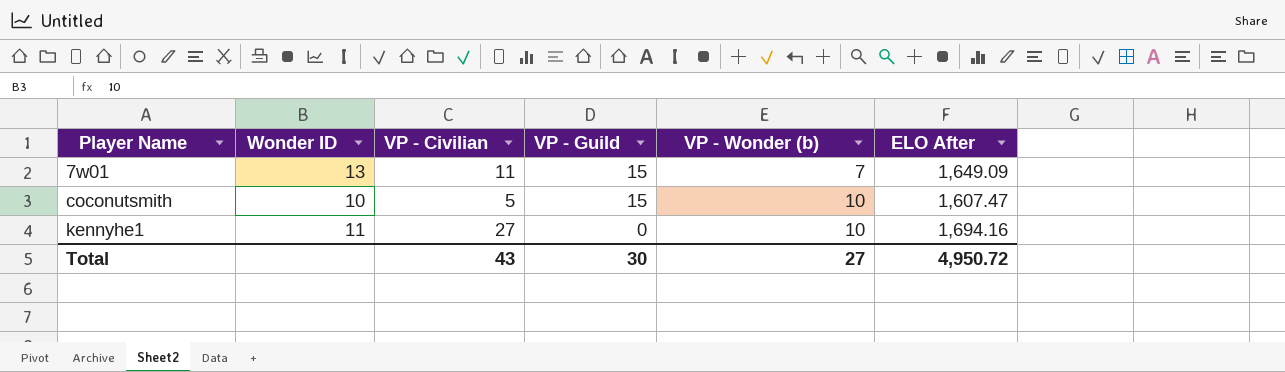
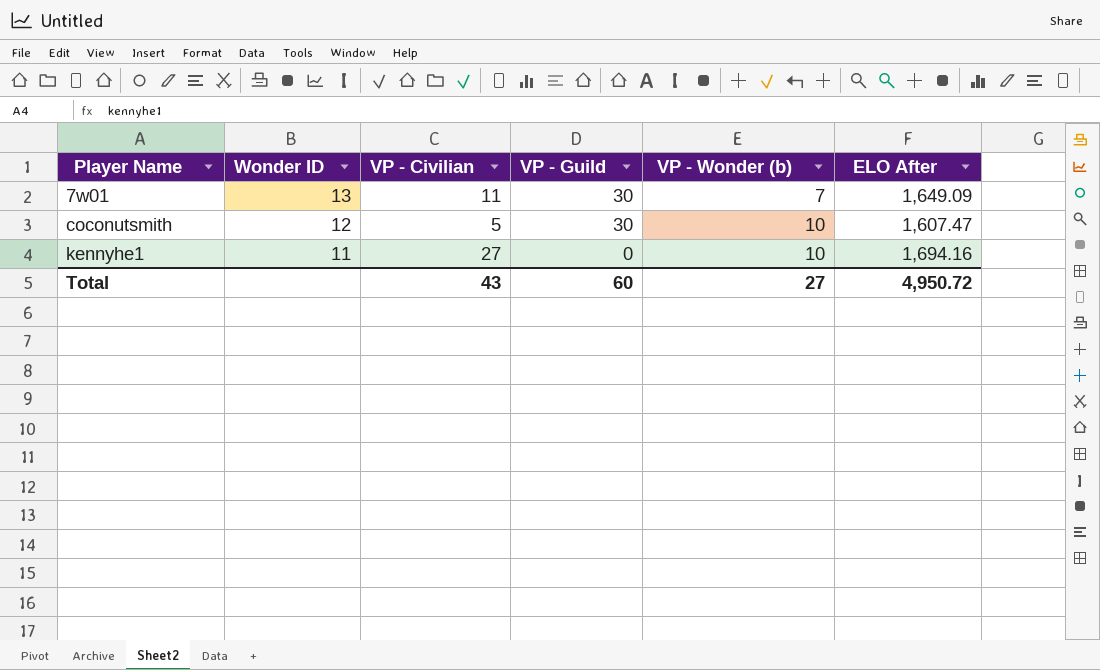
7w01 | VP - Guild: 15 -> 30
coconutsmith | Wonder ID: 10 -> 12
coconutsmith | VP - Guild: 15 -> 30
Total | VP - Guild: 30 -> 60

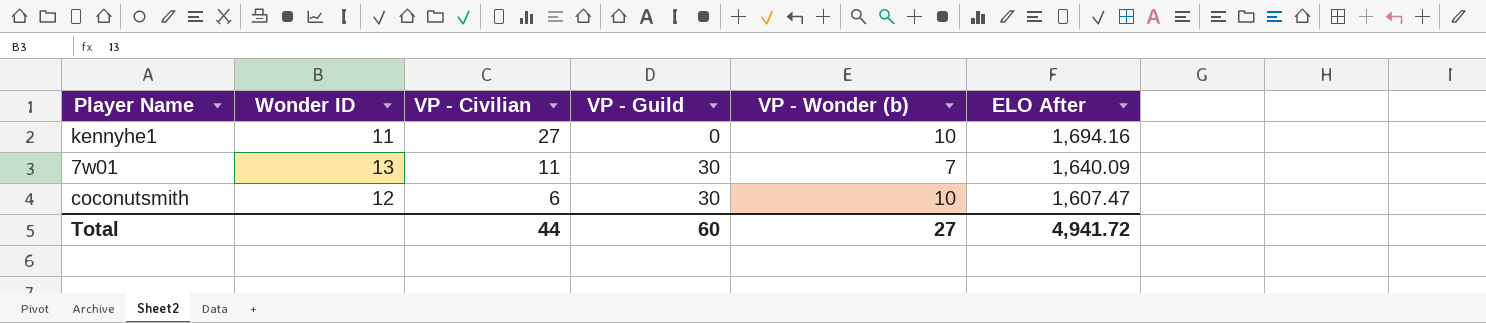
row order: Player Name ascending -> VP - Civilian descending
7w01 | ELO After: 1,649.09 -> 1,640.09
coconutsmith | VP - Civilian: 5 -> 6
Total | VP - Civilian: 43 -> 44
Total | ELO After: 4,950.72 -> 4,941.72

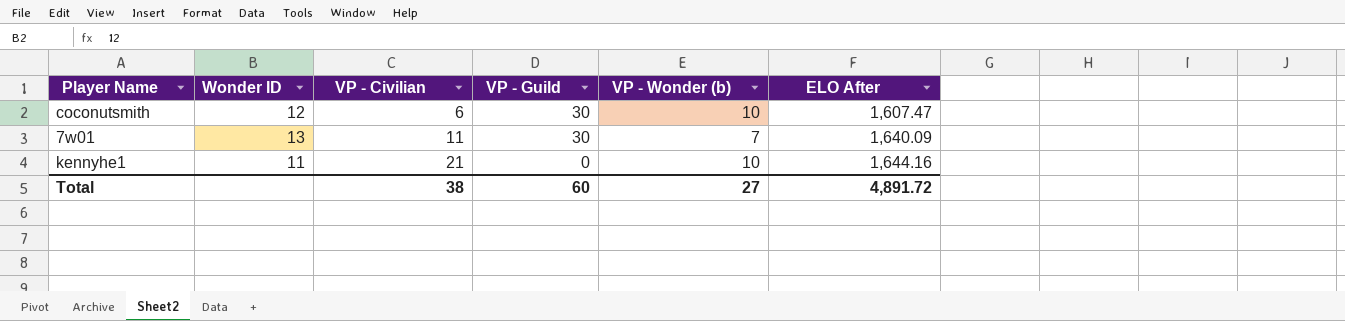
row order: VP - Civilian descending -> VP - Civilian ascending
kennyhe1 | VP - Civilian: 27 -> 21
kennyhe1 | ELO After: 1,694.16 -> 1,644.16
Total | VP - Civilian: 44 -> 38
Total | ELO After: 4,941.72 -> 4,891.72

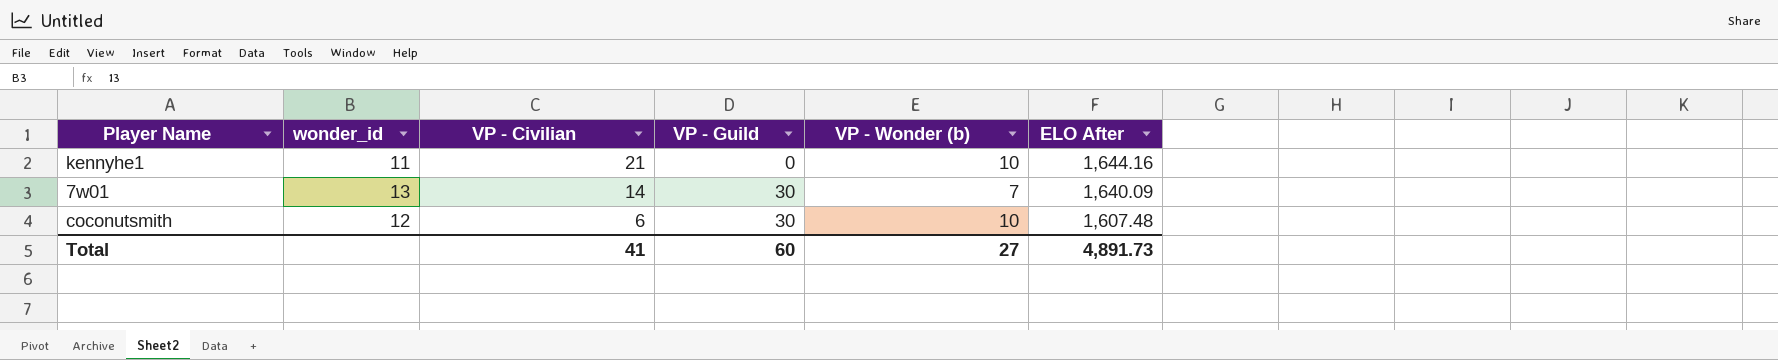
row order: VP - Civilian ascending -> VP - Civilian descending
column name: Wonder ID -> wonder_id
7w01 | VP - Civilian: 11 -> 14
coconutsmith | ELO After: 1,607.47 -> 1,607.48
Total | VP - Civilian: 38 -> 41
Total | ELO After: 4,891.72 -> 4,891.73

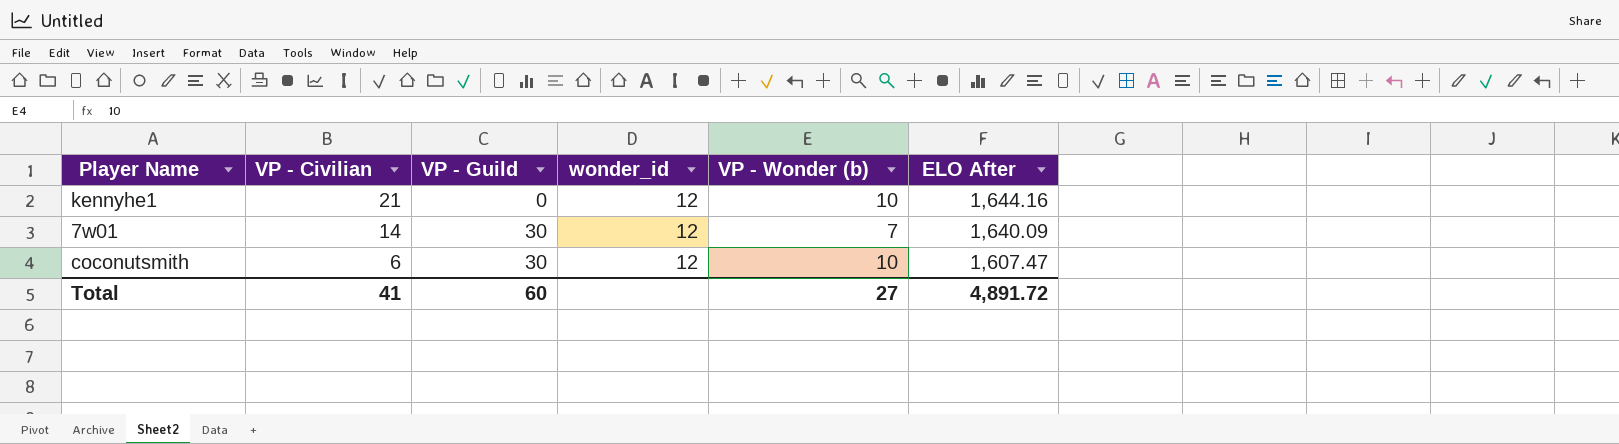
column wonder_id | position: 2 -> 4
kennyhe1 | wonder_id: 11 -> 12
7w01 | wonder_id: 13 -> 12
coconutsmith | ELO After: 1,607.48 -> 1,607.47
Total | ELO After: 4,891.73 -> 4,891.72

